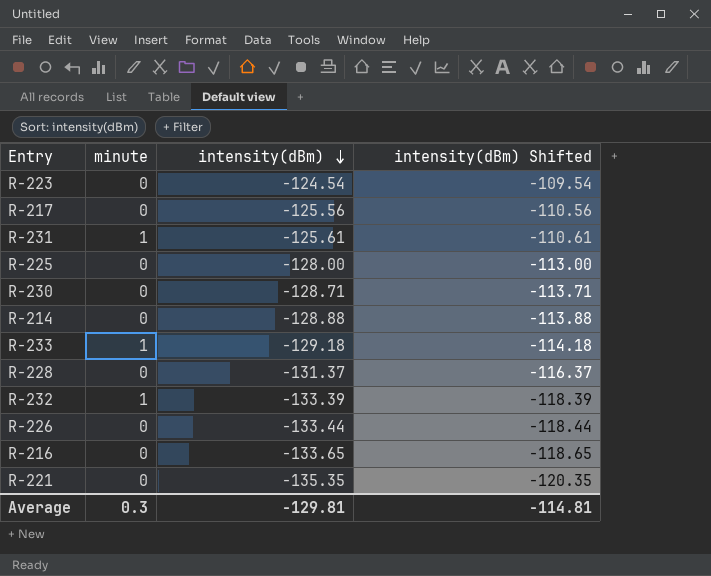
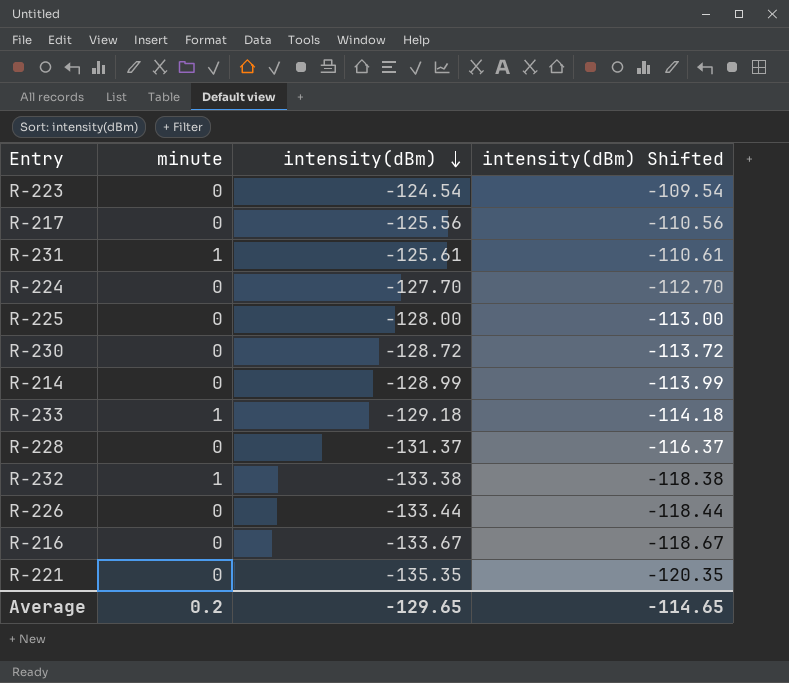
row R-224: none -> 0 | -127.70 | -112.70
R-230 | intensity(dBm): -128.71 -> -128.72
R-230 | intensity(dBm) Shifted: -113.71 -> -113.72
R-214 | intensity(dBm): -128.88 -> -128.99
R-214 | intensity(dBm) Shifted: -113.88 -> -113.99
R-232 | intensity(dBm): -133.39 -> -133.38
R-232 | intensity(dBm) Shifted: -118.39 -> -118.38
R-216 | intensity(dBm): -133.65 -> -133.67
R-216 | intensity(dBm) Shifted: -118.65 -> -118.67
Average | minute: 0.3 -> 0.2
Average | intensity(dBm): -129.81 -> -129.65
Average | intensity(dBm) Shifted: -114.81 -> -114.65

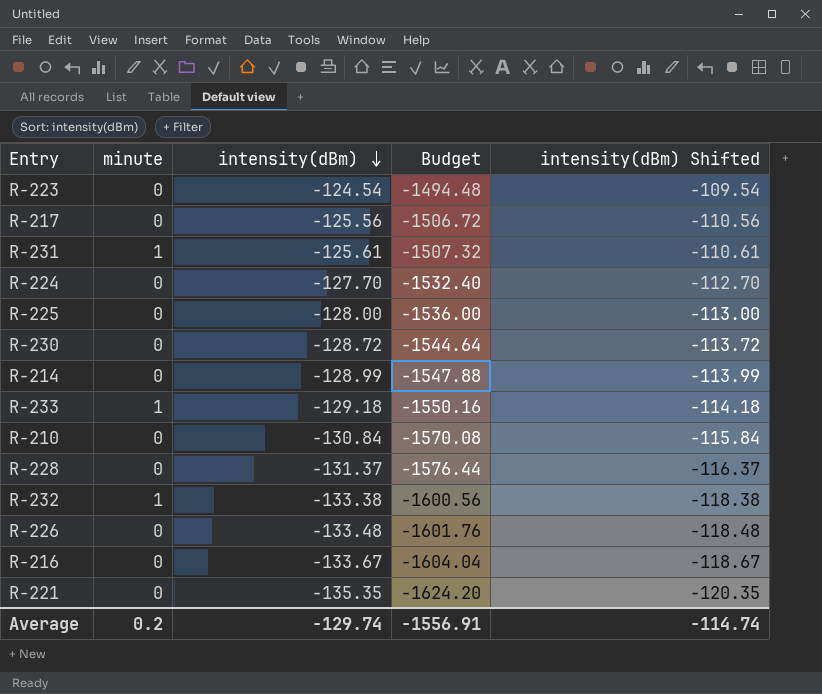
column Budget | formula: none -> [intensity(dBm)] * 12
row R-210: none -> 0 | -130.84 | -1570.08 | -115.84
R-226 | intensity(dBm): -133.44 -> -133.48
R-226 | intensity(dBm) Shifted: -118.44 -> -118.48
Average | intensity(dBm): -129.65 -> -129.74
Average | intensity(dBm) Shifted: -114.65 -> -114.74

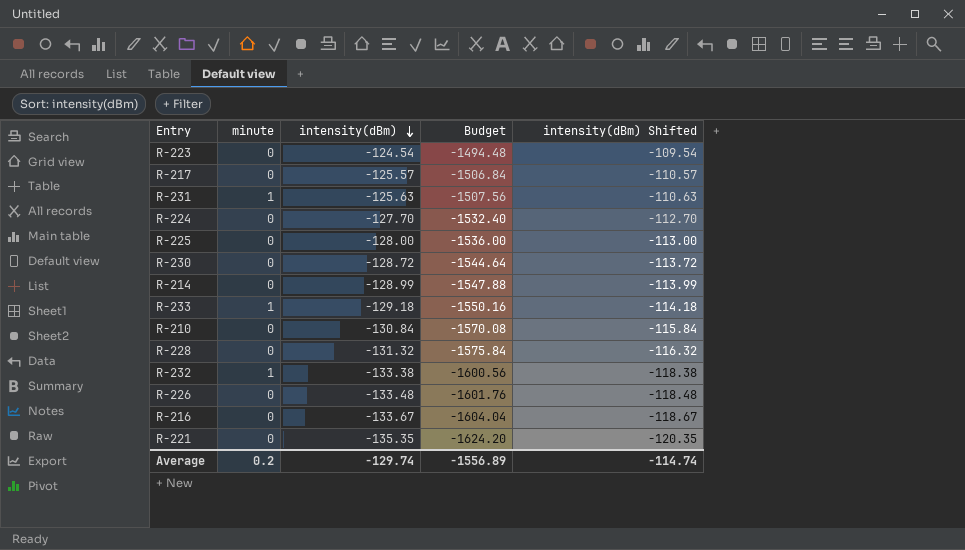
R-217 | intensity(dBm): -125.56 -> -125.57
R-217 | Budget: -1506.72 -> -1506.84
R-217 | intensity(dBm) Shifted: -110.56 -> -110.57
R-231 | intensity(dBm): -125.61 -> -125.63
R-231 | Budget: -1507.32 -> -1507.56
R-231 | intensity(dBm) Shifted: -110.61 -> -110.63
R-228 | intensity(dBm): -131.37 -> -131.32
R-228 | Budget: -1576.44 -> -1575.84
R-228 | intensity(dBm) Shifted: -116.37 -> -116.32
Average | Budget: -1556.91 -> -1556.89

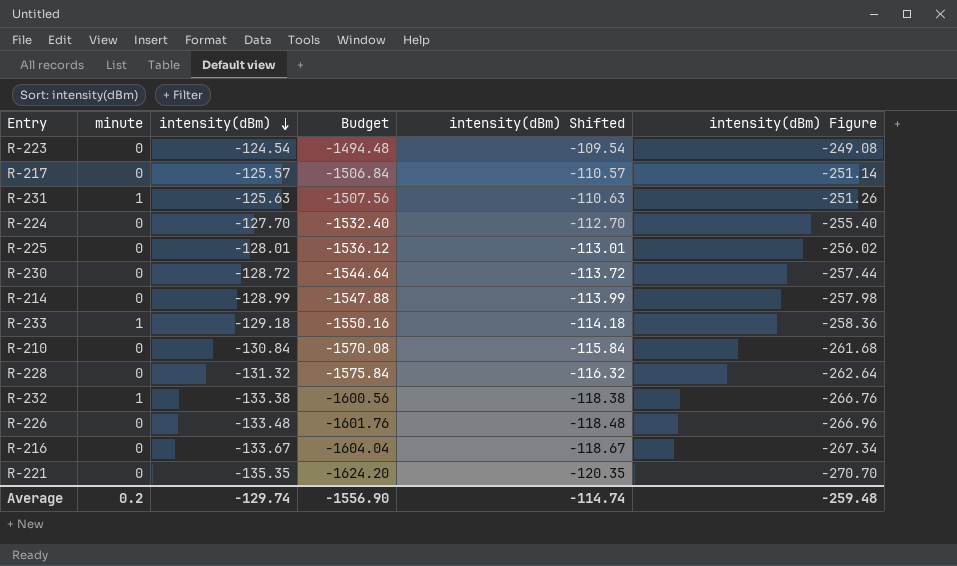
column intensity(dBm) Figure | formula: none -> [intensity(dBm)] * 2
R-225 | intensity(dBm): -128.00 -> -128.01
R-225 | Budget: -1536.00 -> -1536.12
R-225 | intensity(dBm) Shifted: -113.00 -> -113.01
Average | Budget: -1556.89 -> -1556.90

